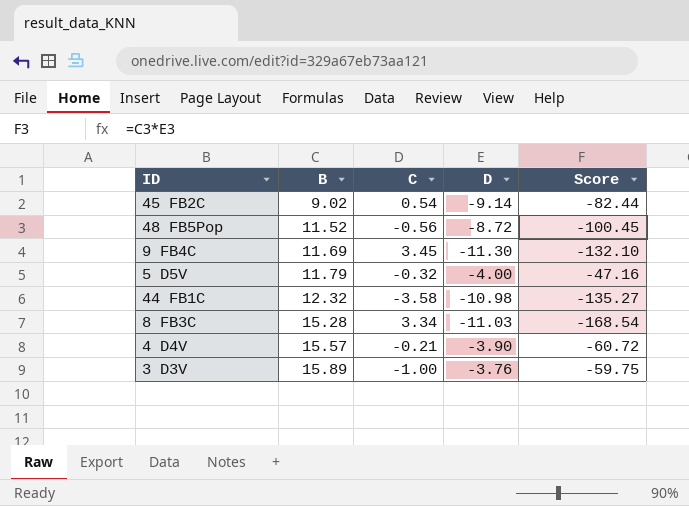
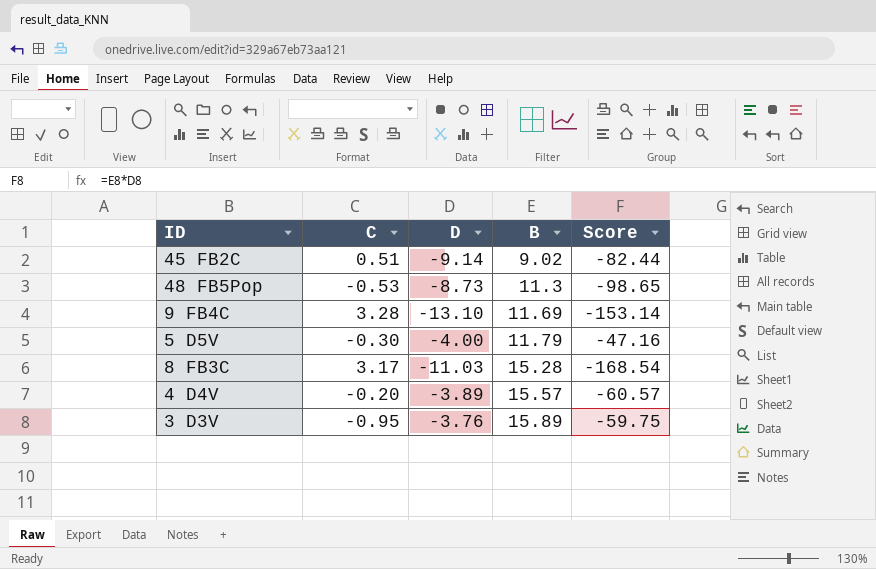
column B | position: 2 -> 4
row 44 FB1C: 12.32 | -3.58 | -10.98 | -135.27 -> none
45 FB2C | C: 0.54 -> 0.51
48 FB5Pop | C: -0.56 -> -0.53
48 FB5Pop | D: -8.72 -> -8.73
48 FB5Pop | B: 11.52 -> 11.3
48 FB5Pop | Score: -100.45 -> -98.65
9 FB4C | C: 3.45 -> 3.28
9 FB4C | D: -11.30 -> -13.10
9 FB4C | Score: -132.10 -> -153.14
5 D5V | C: -0.32 -> -0.30
8 FB3C | C: 3.34 -> 3.17
4 D4V | C: -0.21 -> -0.20
4 D4V | D: -3.90 -> -3.89
4 D4V | Score: -60.72 -> -60.57
3 D3V | C: -1.00 -> -0.95

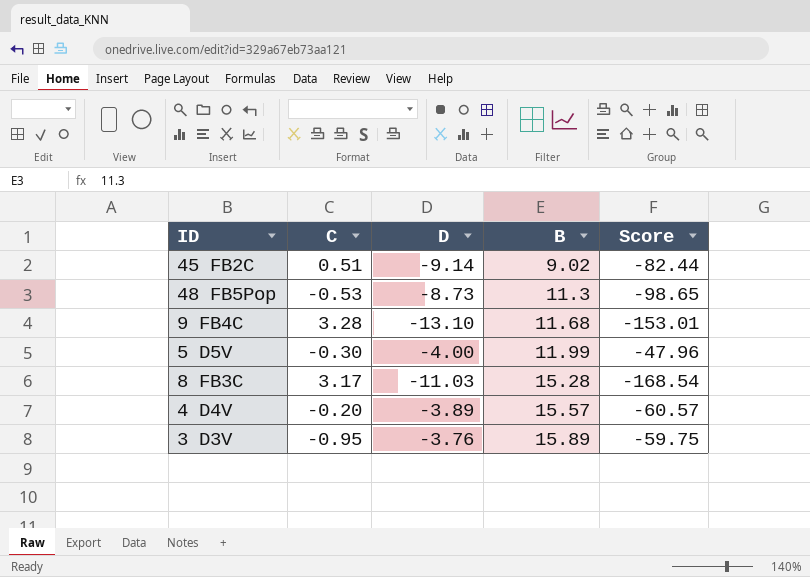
9 FB4C | B: 11.69 -> 11.68
9 FB4C | Score: -153.14 -> -153.01
5 D5V | B: 11.79 -> 11.99
5 D5V | Score: -47.16 -> -47.96

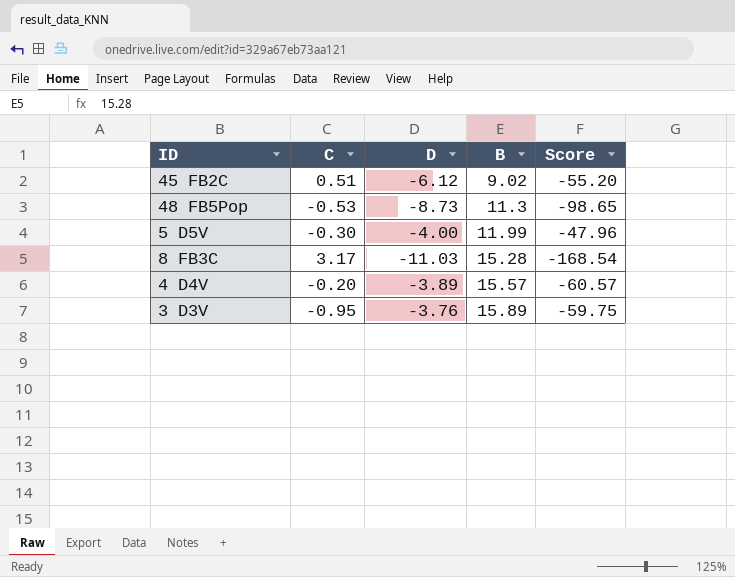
row 9 FB4C: 3.28 | -13.10 | 11.68 | -153.01 -> none
45 FB2C | D: -9.14 -> -6.12
45 FB2C | Score: -82.44 -> -55.20

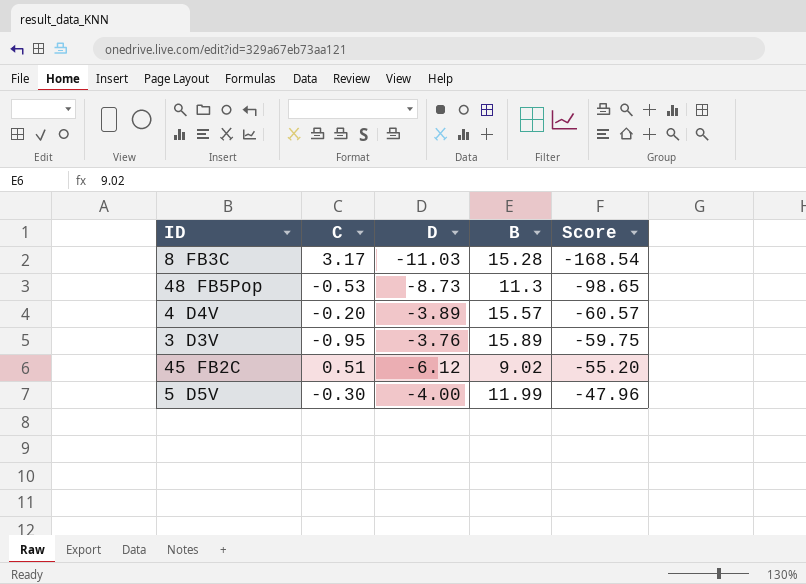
row order: B ascending -> Score ascending

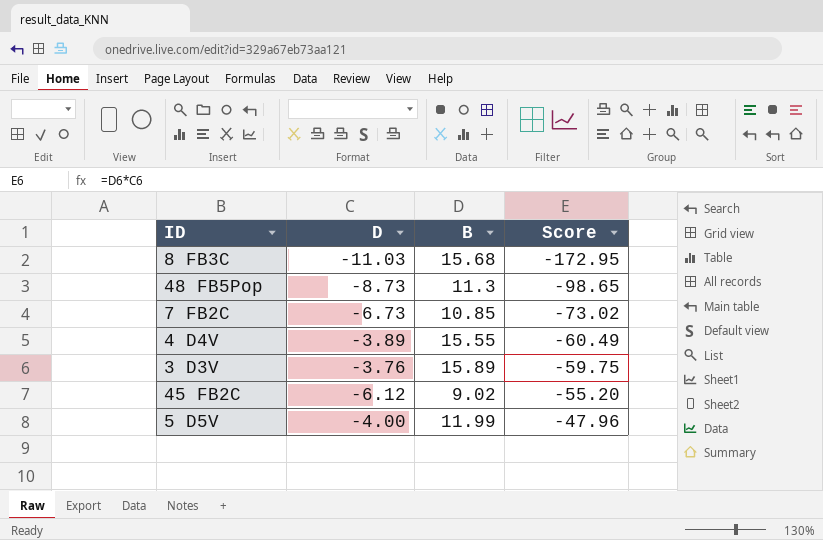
column C | position: 2 -> none
8 FB3C | B: 15.28 -> 15.68
8 FB3C | Score: -168.54 -> -172.95
row 7 FB2C: none -> -6.73 | 10.85 | -73.02
4 D4V | B: 15.57 -> 15.55
4 D4V | Score: -60.57 -> -60.49

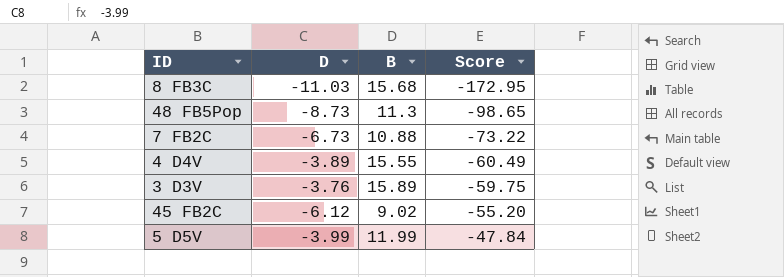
7 FB2C | B: 10.85 -> 10.88
7 FB2C | Score: -73.02 -> -73.22
5 D5V | D: -4.00 -> -3.99
5 D5V | Score: -47.96 -> -47.84

